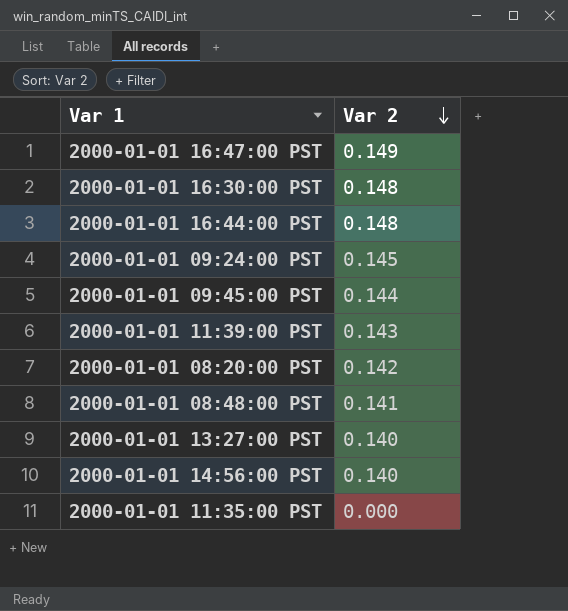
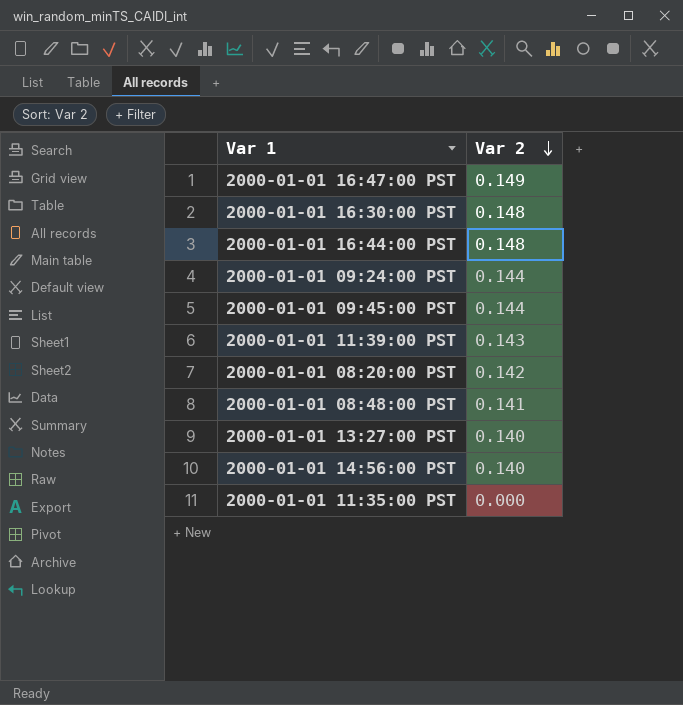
2000-01-01 09:24:00 PST | Var 2: 0.145 -> 0.144

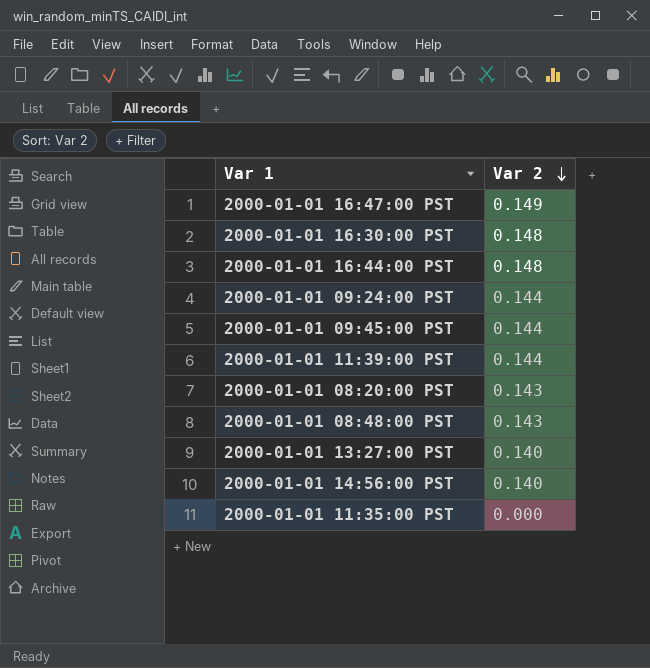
2000-01-01 11:39:00 PST | Var 2: 0.143 -> 0.144
2000-01-01 08:20:00 PST | Var 2: 0.142 -> 0.143
2000-01-01 08:48:00 PST | Var 2: 0.141 -> 0.143

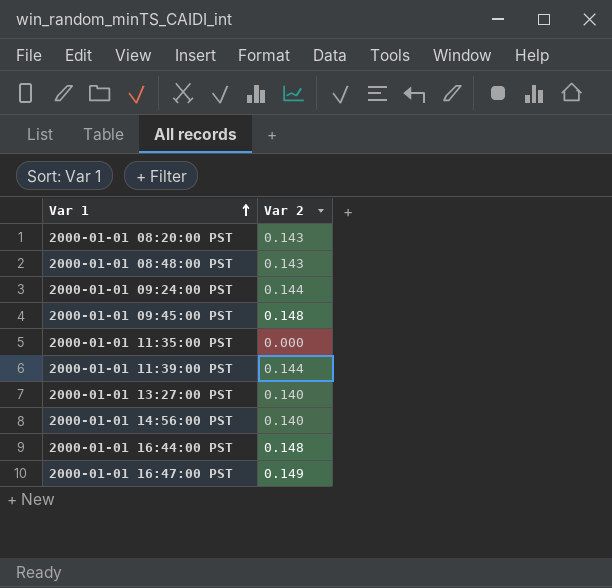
row order: Var 2 descending -> Var 1 ascending
row 2000-01-01 16:30:00 PST: 0.148 -> none
2000-01-01 09:45:00 PST | Var 2: 0.144 -> 0.148

